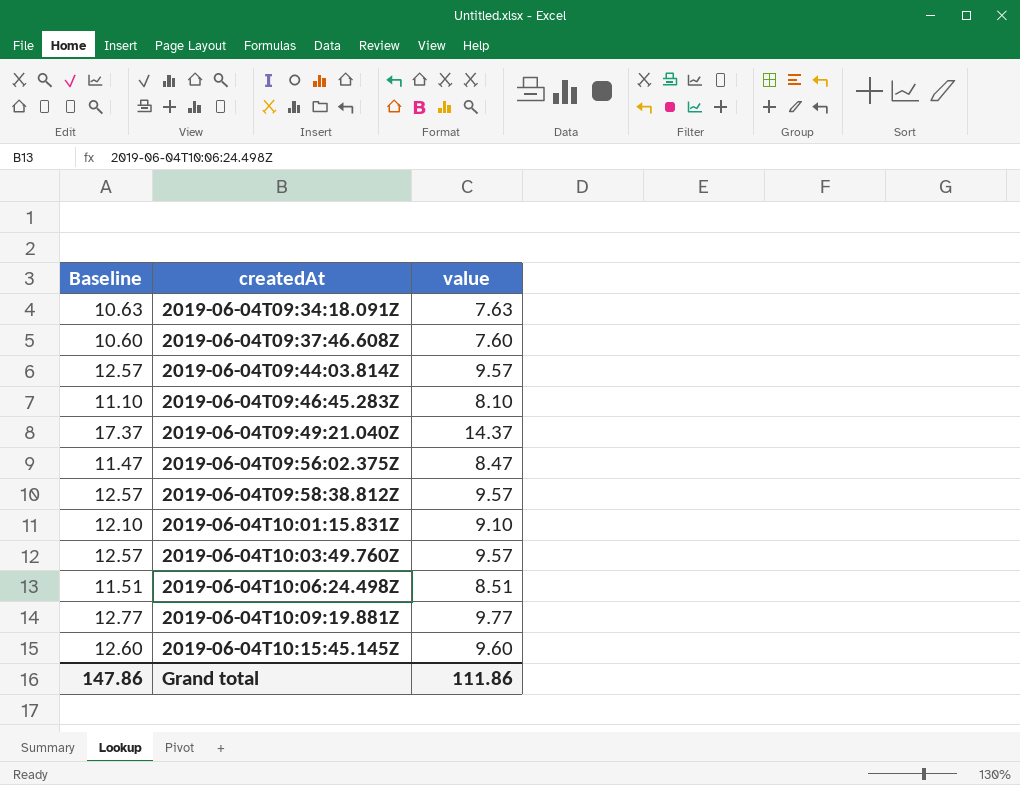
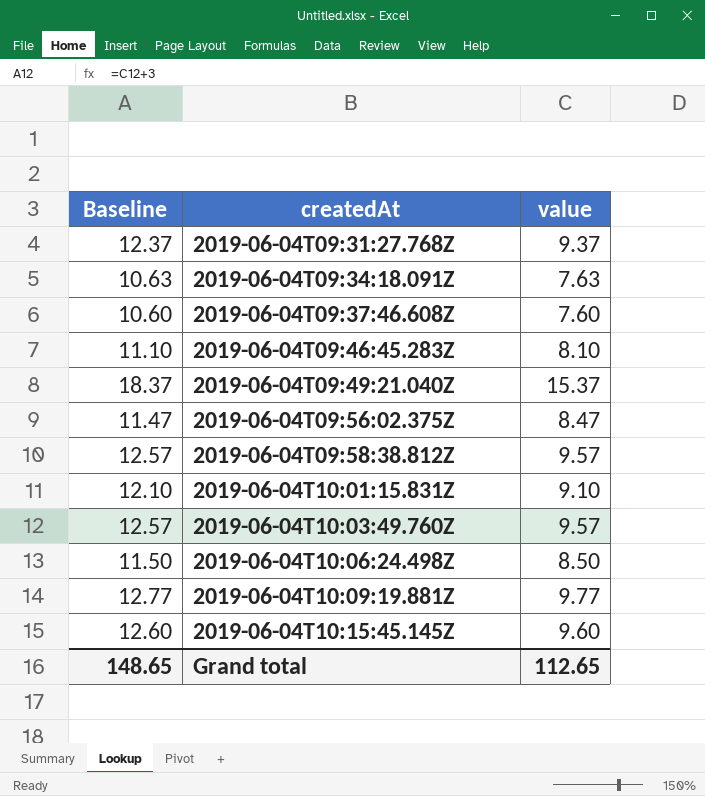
row 2019-06-04T09:44:03.814Z: 12.57 | 9.57 -> none
row 2019-06-04T09:31:27.768Z: none -> 12.37 | 9.37
2019-06-04T09:49:21.040Z | Baseline: 17.37 -> 18.37
2019-06-04T09:49:21.040Z | value: 14.37 -> 15.37
2019-06-04T10:06:24.498Z | Baseline: 11.51 -> 11.50
2019-06-04T10:06:24.498Z | value: 8.51 -> 8.50
Grand total | Baseline: 147.86 -> 148.65
Grand total | value: 111.86 -> 112.65

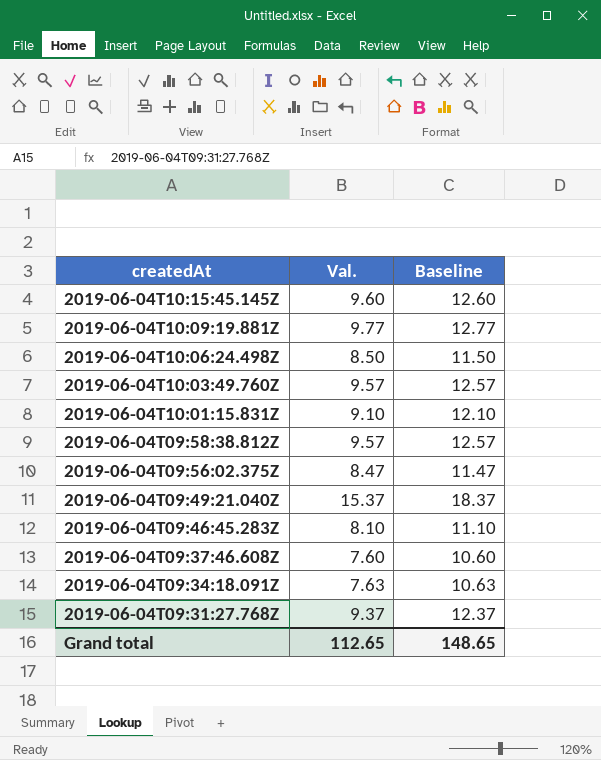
row order: createdAt ascending -> createdAt descending
column name: value -> Val.
column Baseline | position: 1 -> 3

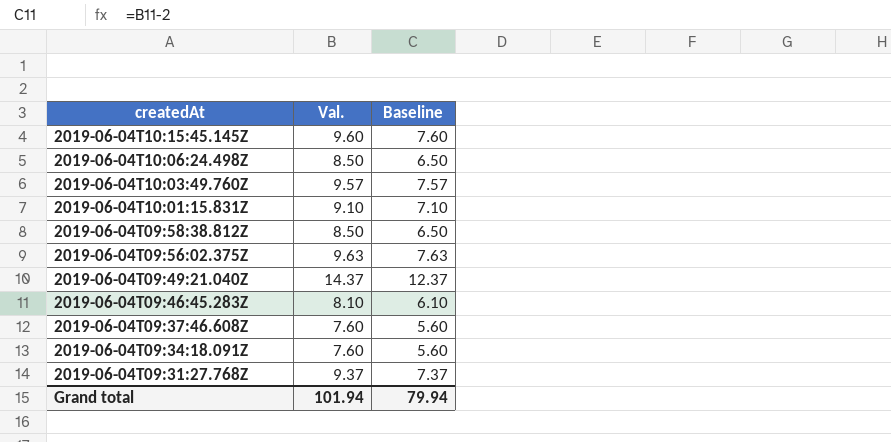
column Baseline | formula: [Val.] + 3 -> [Val.] - 2
row 2019-06-04T10:09:19.881Z: 9.77 | 12.77 -> none
2019-06-04T09:58:38.812Z | Val.: 9.57 -> 8.50
2019-06-04T09:56:02.375Z | Val.: 8.47 -> 9.63
2019-06-04T09:49:21.040Z | Val.: 15.37 -> 14.37
2019-06-04T09:34:18.091Z | Val.: 7.63 -> 7.60
Grand total | Val.: 112.65 -> 101.94
Grand total | Baseline: 148.65 -> 79.94

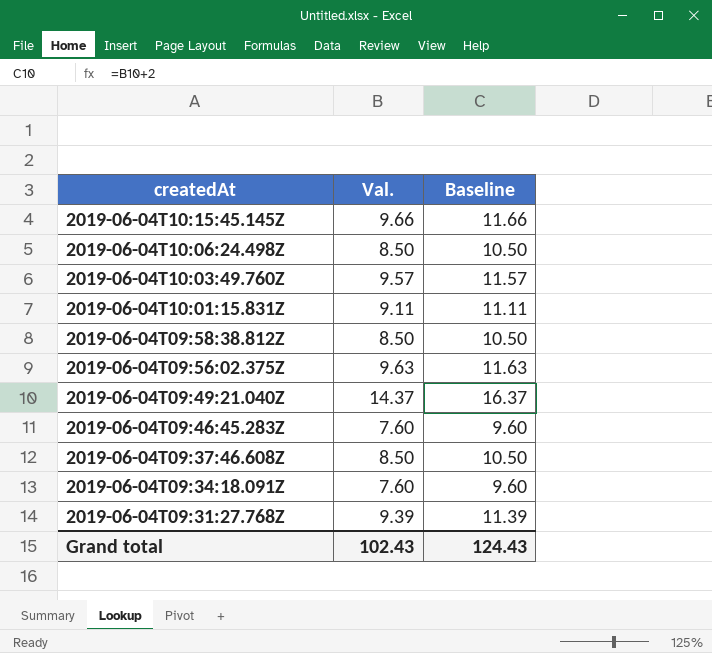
column Baseline | formula: [Val.] - 2 -> [Val.] + 2
2019-06-04T10:15:45.145Z | Val.: 9.60 -> 9.66
2019-06-04T10:01:15.831Z | Val.: 9.10 -> 9.11
2019-06-04T09:46:45.283Z | Val.: 8.10 -> 7.60
2019-06-04T09:37:46.608Z | Val.: 7.60 -> 8.50
2019-06-04T09:31:27.768Z | Val.: 9.37 -> 9.39
Grand total | Val.: 101.94 -> 102.43
Grand total | Baseline: 79.94 -> 124.43

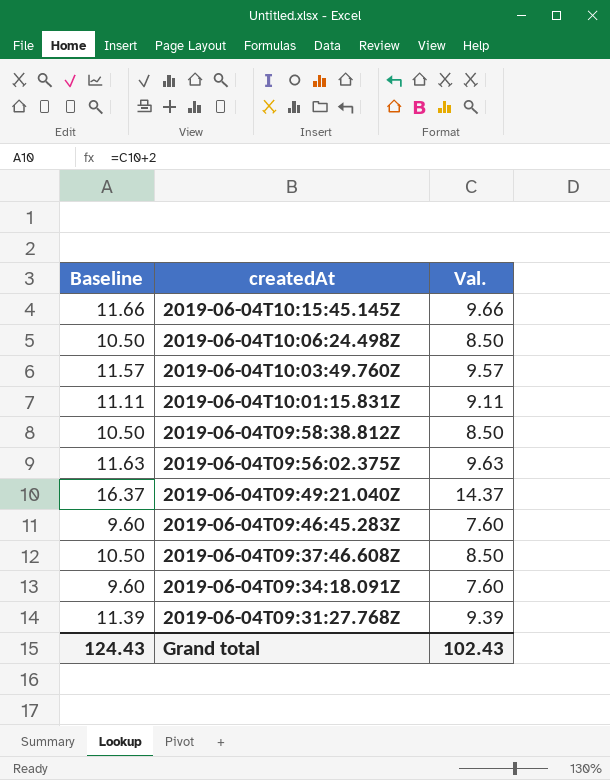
column Baseline | position: 3 -> 1

